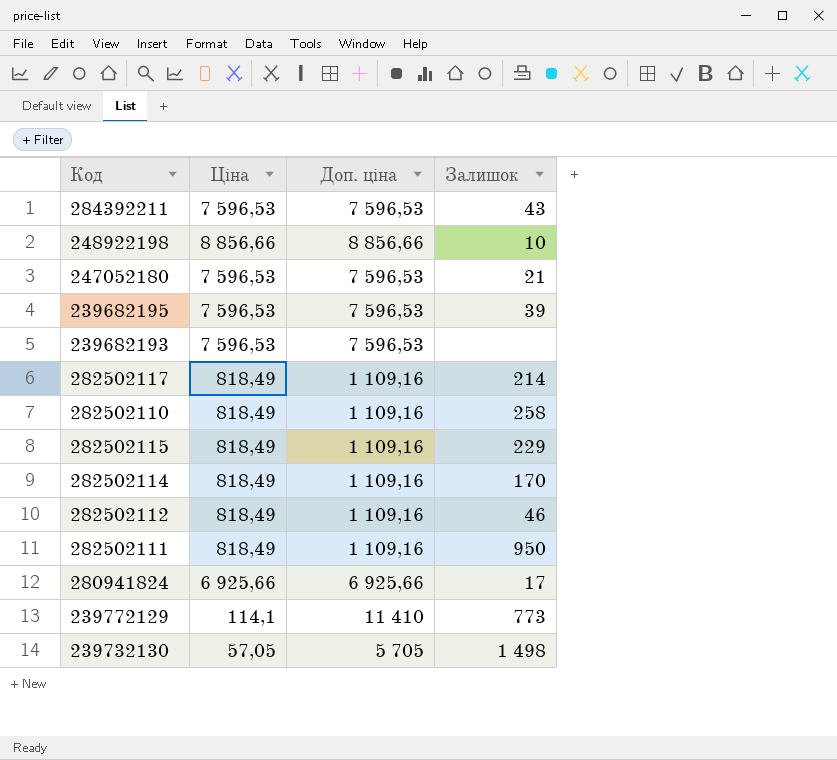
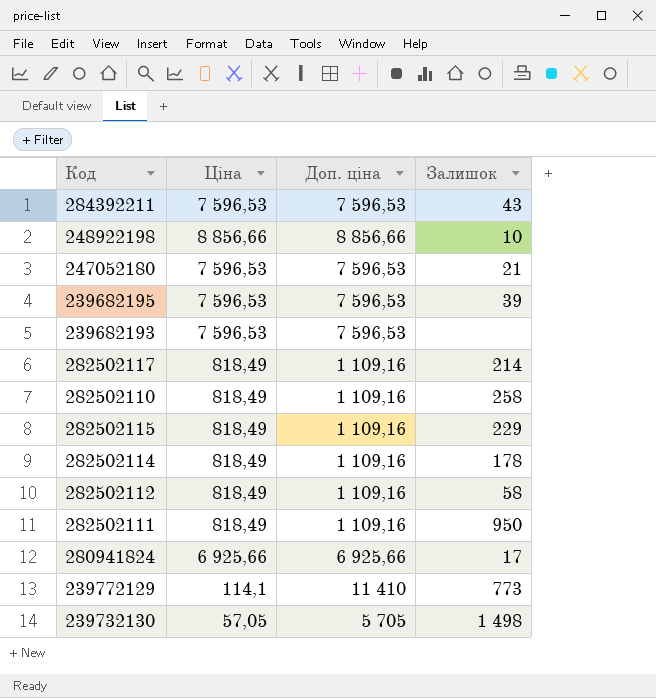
282502114 | Залишок: 170 -> 178
282502112 | Залишок: 46 -> 58

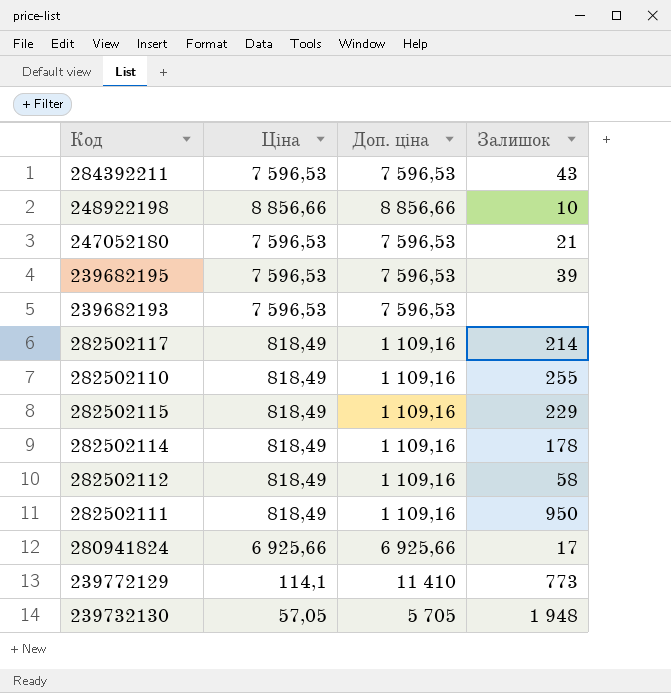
282502110 | Залишок: 258 -> 255
239732130 | Залишок: 1 498 -> 1 948

